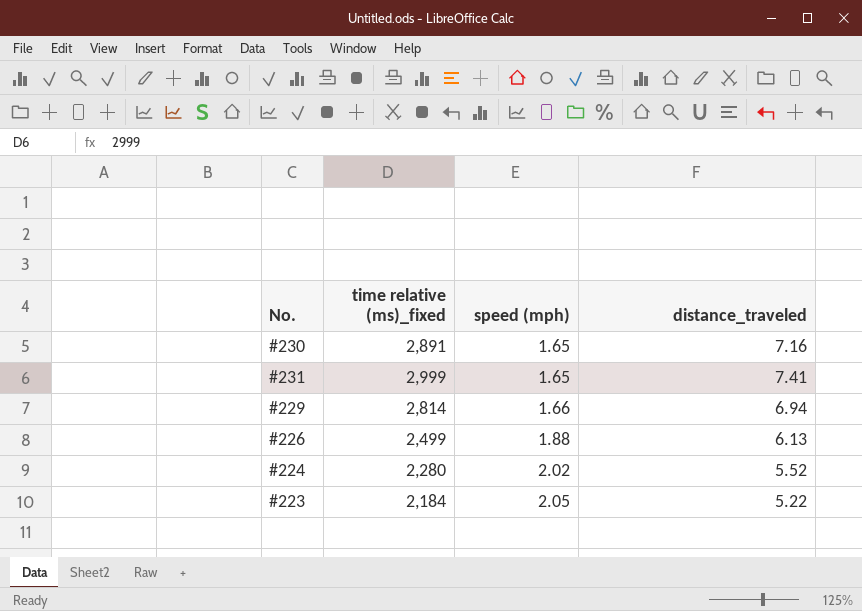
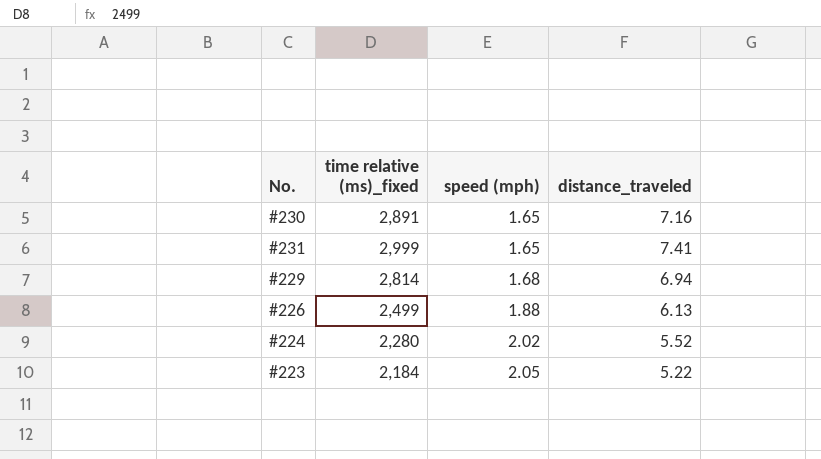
#229 | speed (mph): 1.66 -> 1.68

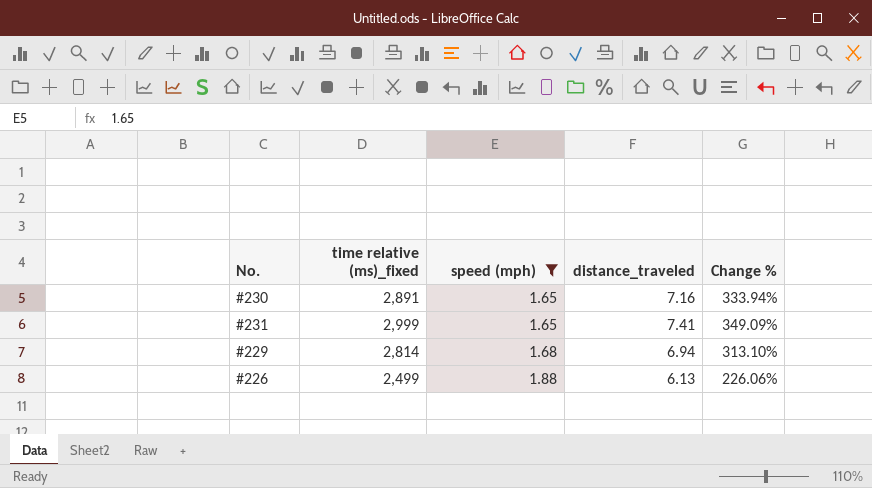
filter: none -> speed (mph) <= 1.88
column Change % | formula: none -> ([distance_traveled] - [speed (mph)]) / [speed (mph)]

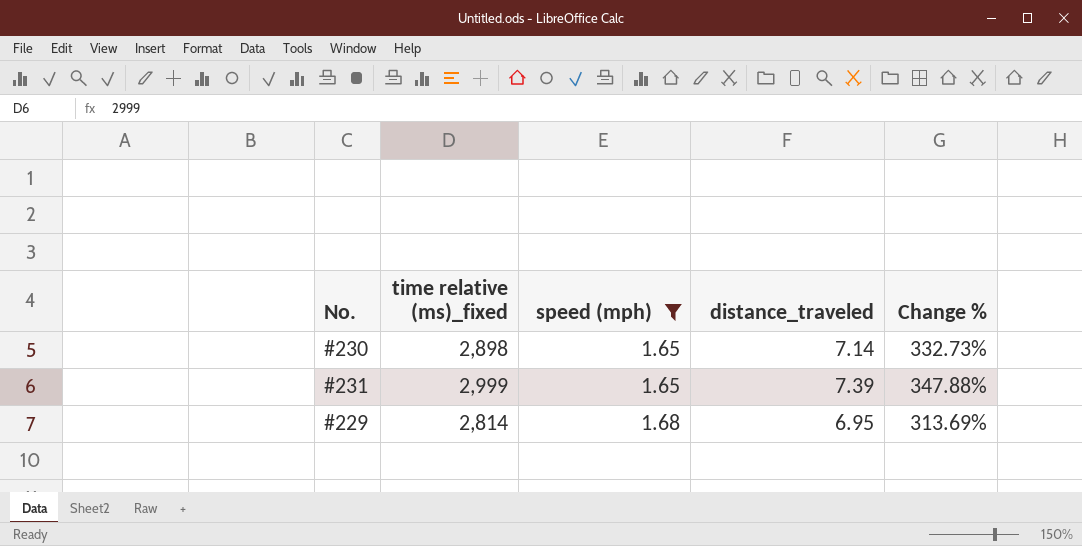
row #226: 2,499 | 1.88 | 6.13 | 226.06% -> none
#230 | time relative (ms)_fixed: 2,891 -> 2,898
#230 | distance_traveled: 7.16 -> 7.14
#230 | Change %: 333.94% -> 332.73%
#231 | distance_traveled: 7.41 -> 7.39
#231 | Change %: 349.09% -> 347.88%
#229 | distance_traveled: 6.94 -> 6.95
#229 | Change %: 313.10% -> 313.69%

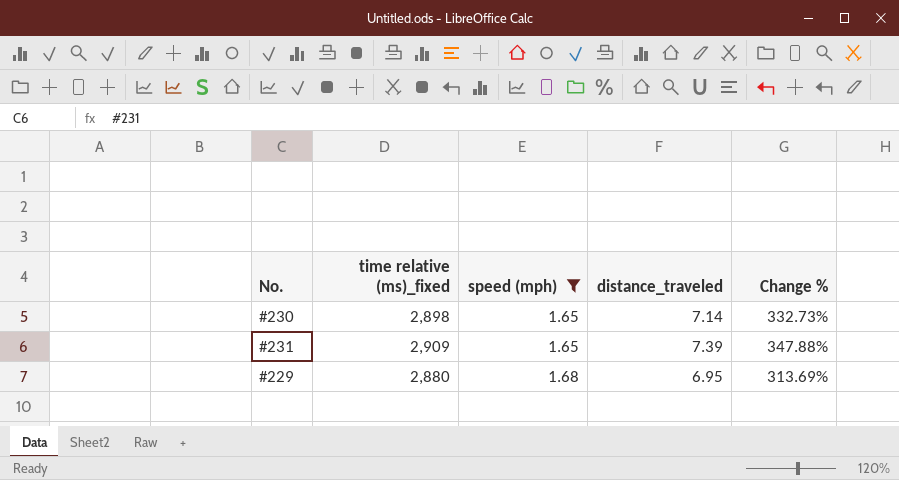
#231 | time relative (ms)_fixed: 2,999 -> 2,909
#229 | time relative (ms)_fixed: 2,814 -> 2,880

